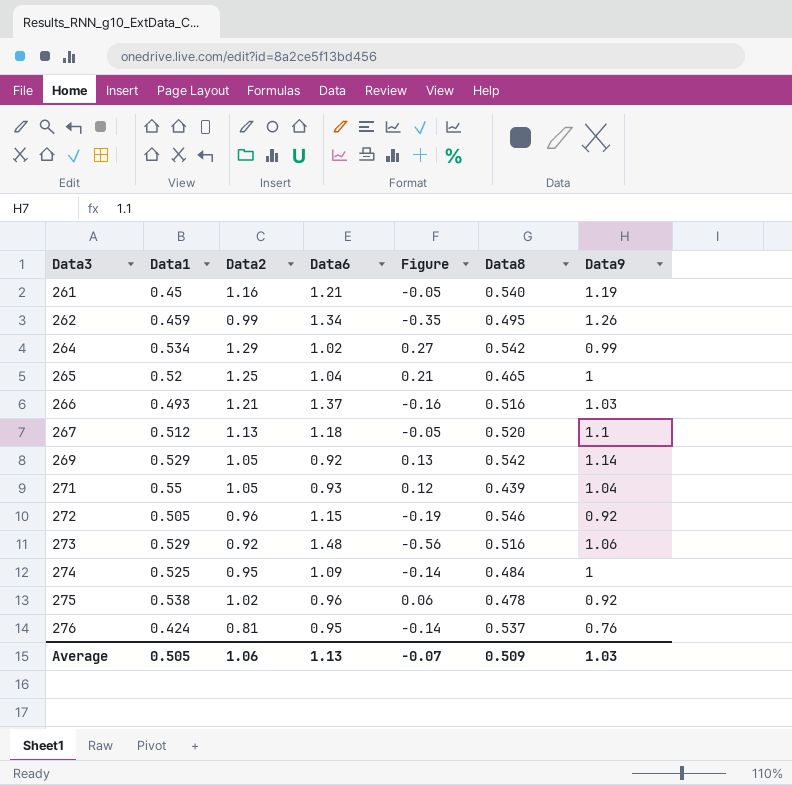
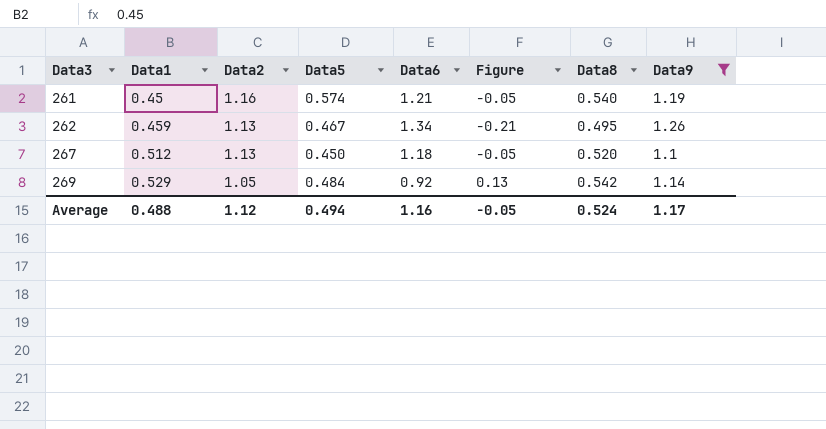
filter: none -> Data9 >= 1.1
column Data5 | position: none -> 4
262 | Data2: 0.99 -> 1.13
262 | Figure: -0.35 -> -0.21
Average | Data1: 0.505 -> 0.488
Average | Data2: 1.06 -> 1.12
Average | Data6: 1.13 -> 1.16
Average | Figure: -0.07 -> -0.05
Average | Data8: 0.509 -> 0.524
Average | Data9: 1.03 -> 1.17

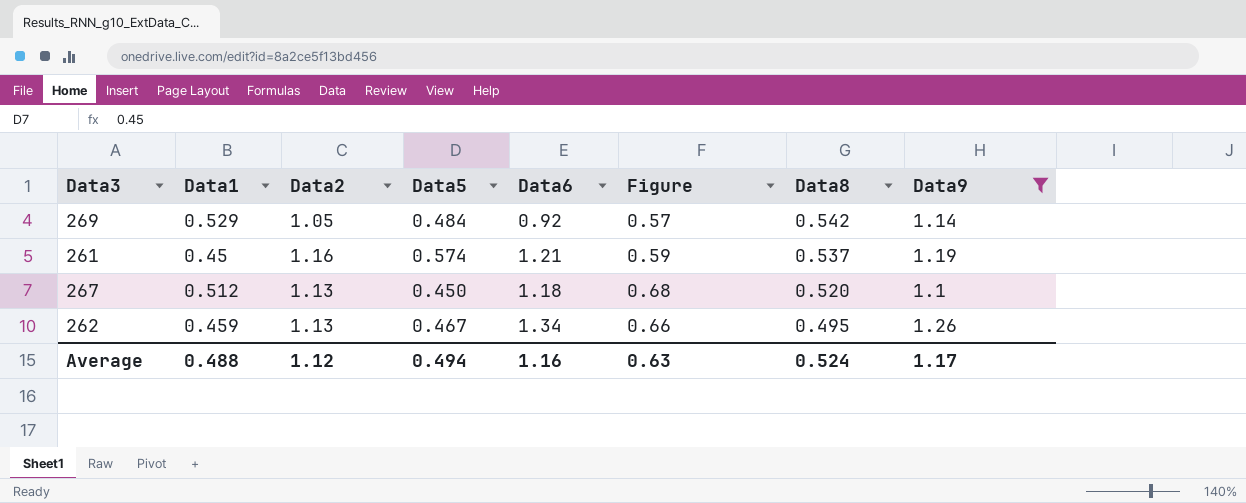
row order: Data3 ascending -> Data8 descending
column Figure | formula: [Data2] - [Data6] -> [Data2] - [Data5]
261 | Data8: 0.540 -> 0.537
Average | Figure: -0.05 -> 0.63

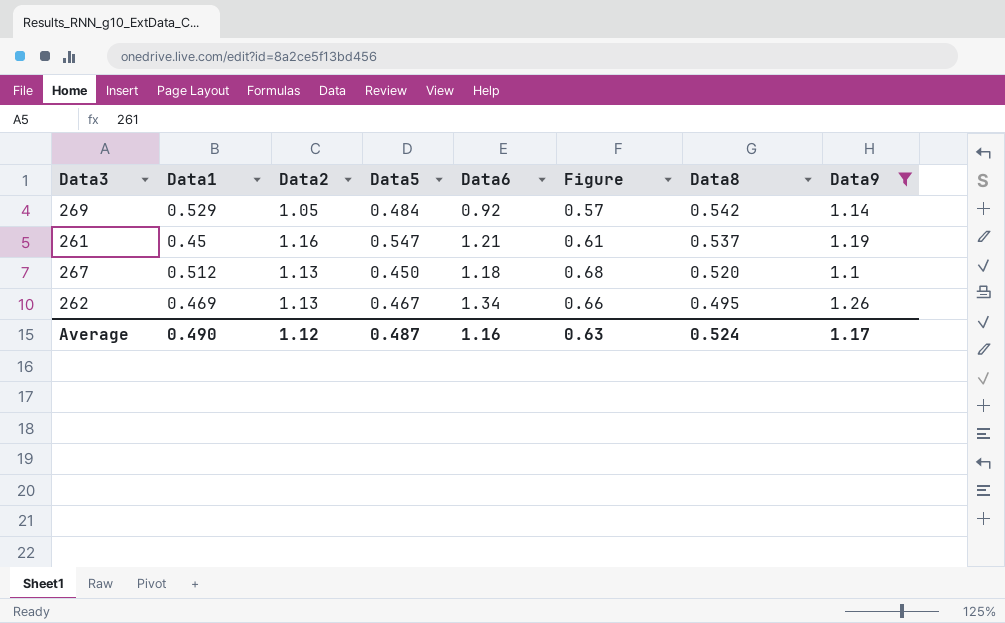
261 | Data5: 0.574 -> 0.547
261 | Figure: 0.59 -> 0.61
262 | Data1: 0.459 -> 0.469
Average | Data1: 0.488 -> 0.490
Average | Data5: 0.494 -> 0.487

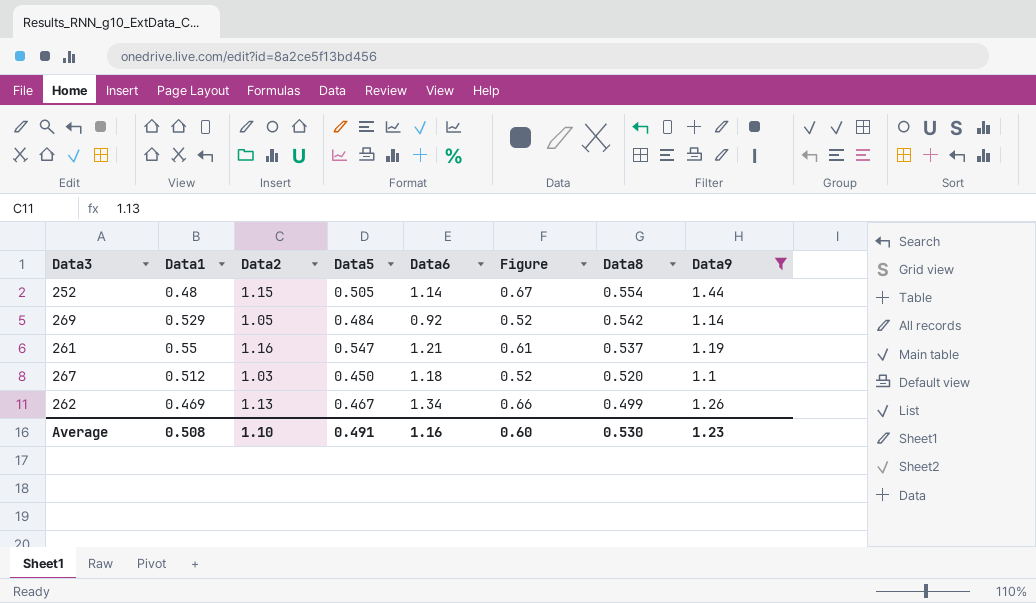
column Figure | formula: [Data2] - [Data5] -> [Data2] - [Data1]
row 252: none -> 0.48 | 1.15 | 0.505 | 1.14 | 0.67 | 0.554 | 1.44
261 | Data1: 0.45 -> 0.55
267 | Data2: 1.13 -> 1.03
262 | Data8: 0.495 -> 0.499
Average | Data1: 0.490 -> 0.508
Average | Data2: 1.12 -> 1.10
Average | Data5: 0.487 -> 0.491
Average | Figure: 0.63 -> 0.60
Average | Data8: 0.524 -> 0.530
Average | Data9: 1.17 -> 1.23

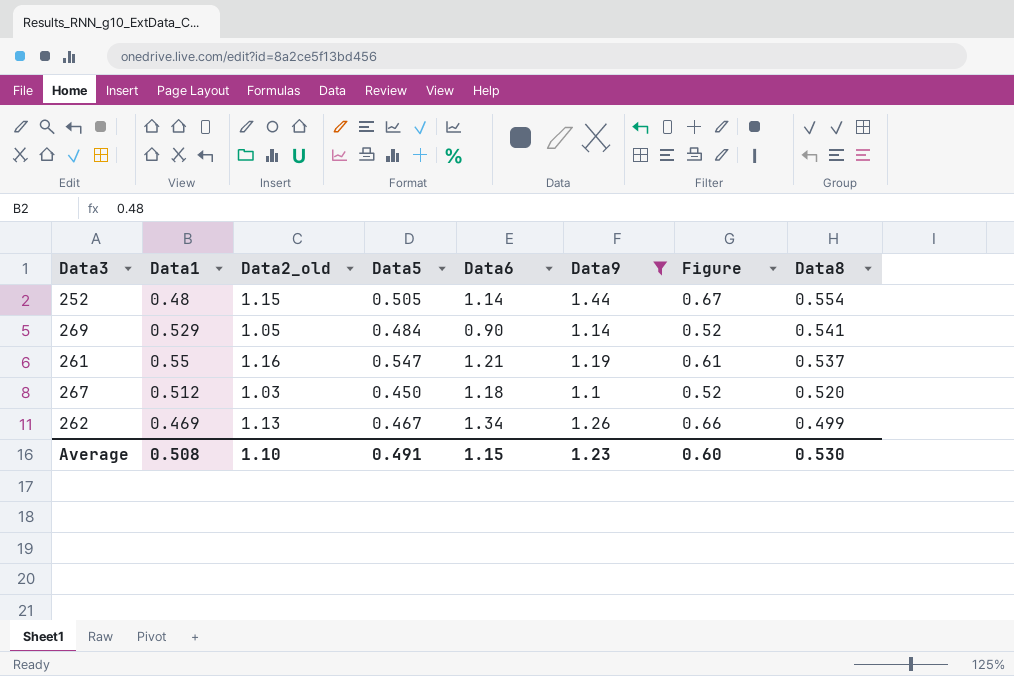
column name: Data2 -> Data2_old
column Data9 | position: 8 -> 6
269 | Data6: 0.92 -> 0.90
269 | Data8: 0.542 -> 0.541
Average | Data6: 1.16 -> 1.15

